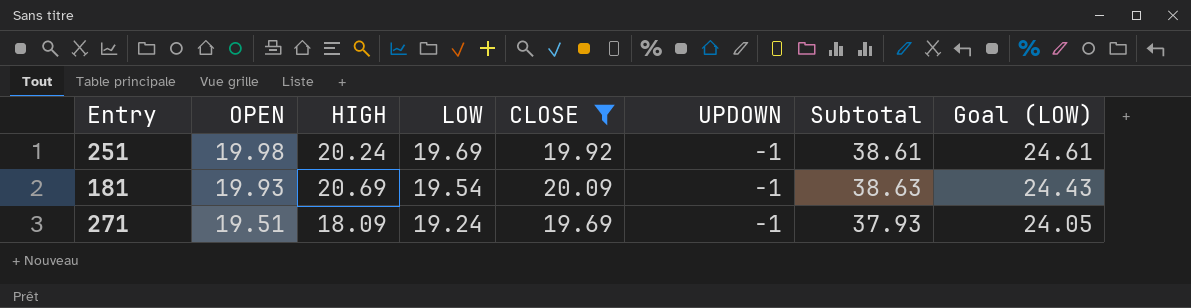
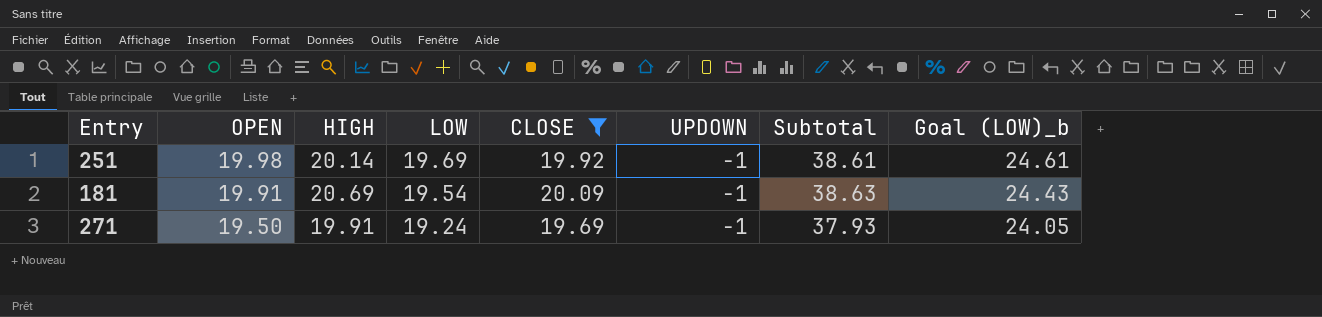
column name: Goal (LOW) -> Goal (LOW)_b
251 | HIGH: 20.24 -> 20.14
181 | OPEN: 19.93 -> 19.91
271 | OPEN: 19.51 -> 19.50
271 | HIGH: 18.09 -> 19.91

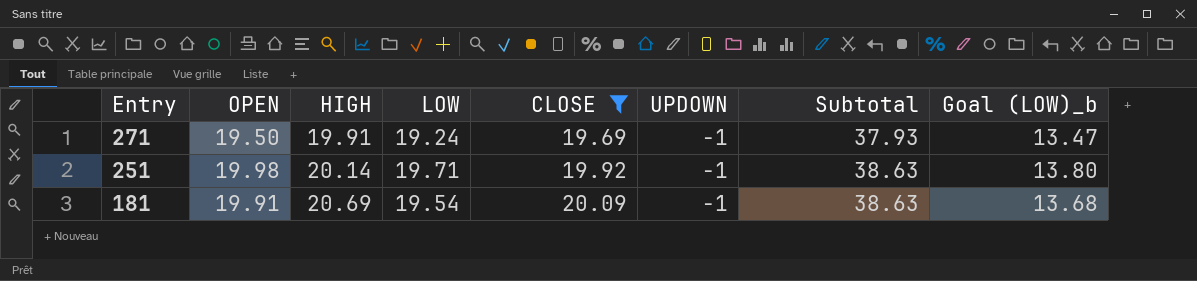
row order: OPEN descending -> Entry descending
column Goal (LOW)_b | formula: [LOW] * 1.25 -> [LOW] * 0.7
251 | LOW: 19.69 -> 19.71
251 | Subtotal: 38.61 -> 38.63

